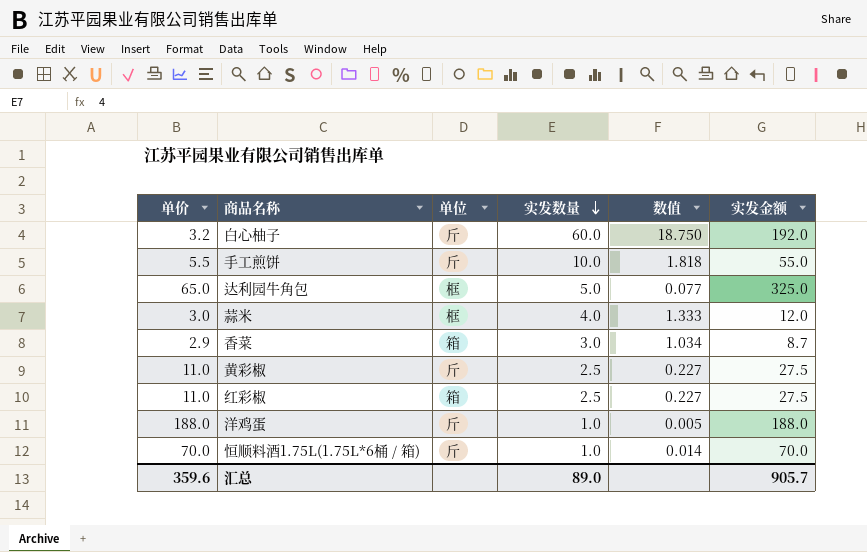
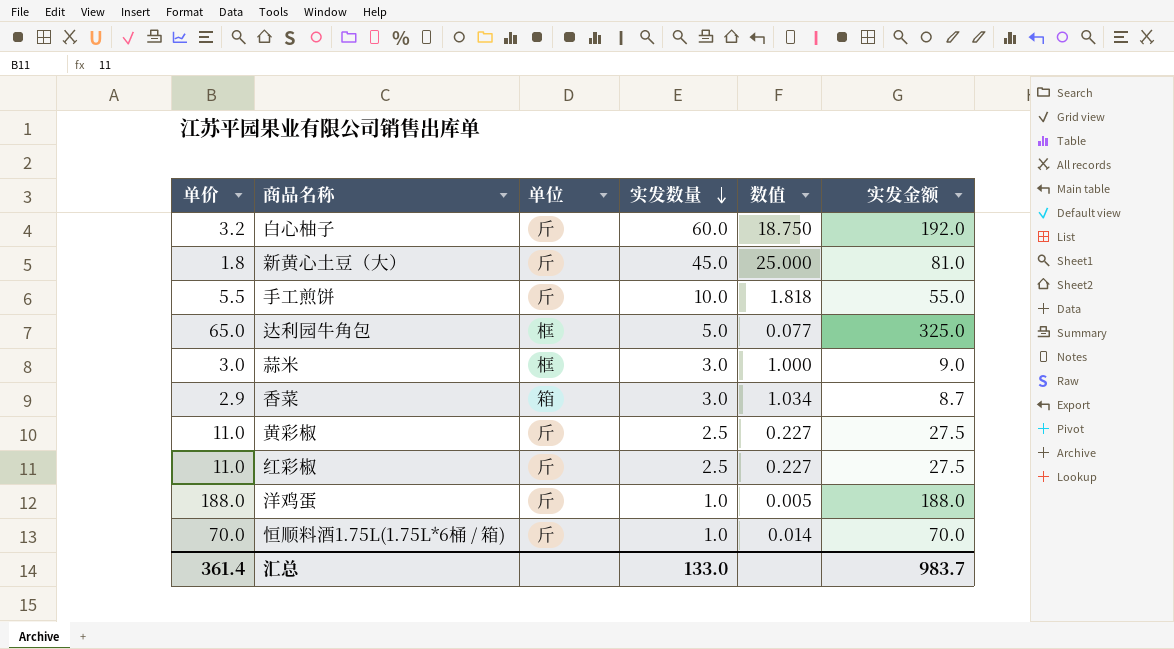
row 新黄心土豆（大）: none -> 1.8 | 斤 | 45.0 | 25.000 | 81.0
蒜米 | 实发数量: 4.0 -> 3.0
蒜米 | 数值: 1.333 -> 1.000
蒜米 | 实发金额: 12.0 -> 9.0
红彩椒 | 单位: 箱 -> 斤
汇总 | 单价: 359.6 -> 361.4
汇总 | 实发数量: 89.0 -> 133.0
汇总 | 实发金额: 905.7 -> 983.7

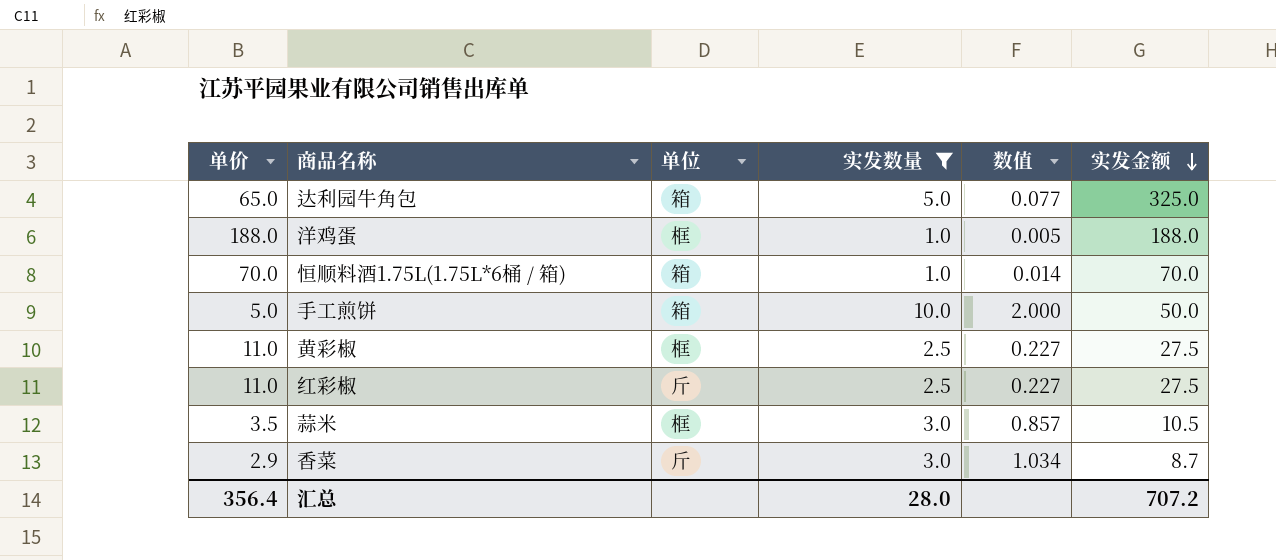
filter: none -> 实发数量 <= 10.0
row order: 实发数量 descending -> 实发金额 descending
达利园牛角包 | 单位: 框 -> 箱
洋鸡蛋 | 单位: 斤 -> 框
恒顺料酒1.75L(1.75L*6桶 / 箱) | 单位: 斤 -> 箱
手工煎饼 | 单价: 5.5 -> 5.0
手工煎饼 | 单位: 斤 -> 箱
手工煎饼 | 数值: 1.818 -> 2.000
手工煎饼 | 实发金额: 55.0 -> 50.0
黄彩椒 | 单位: 斤 -> 框
蒜米 | 单价: 3.0 -> 3.5
蒜米 | 数值: 1.000 -> 0.857
蒜米 | 实发金额: 9.0 -> 10.5
香菜 | 单位: 箱 -> 斤
汇总 | 单价: 361.4 -> 356.4
汇总 | 实发数量: 133.0 -> 28.0
汇总 | 实发金额: 983.7 -> 707.2

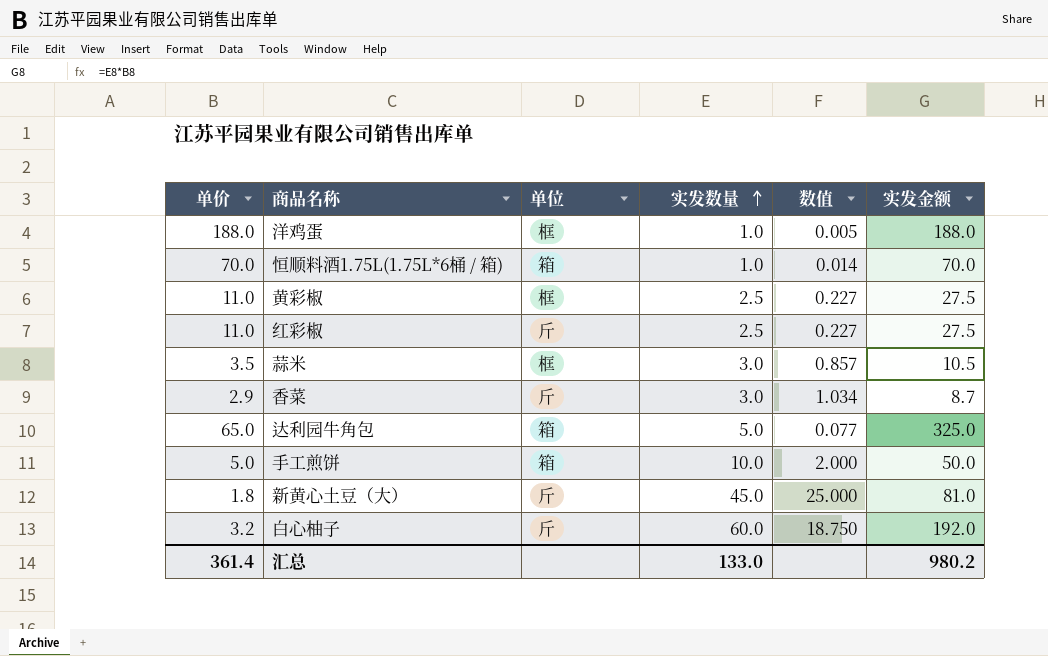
filter: 实发数量 <= 10.0 -> none
row order: 实发金额 descending -> 实发数量 ascending
汇总 | 单价: 356.4 -> 361.4
汇总 | 实发数量: 28.0 -> 133.0
汇总 | 实发金额: 707.2 -> 980.2

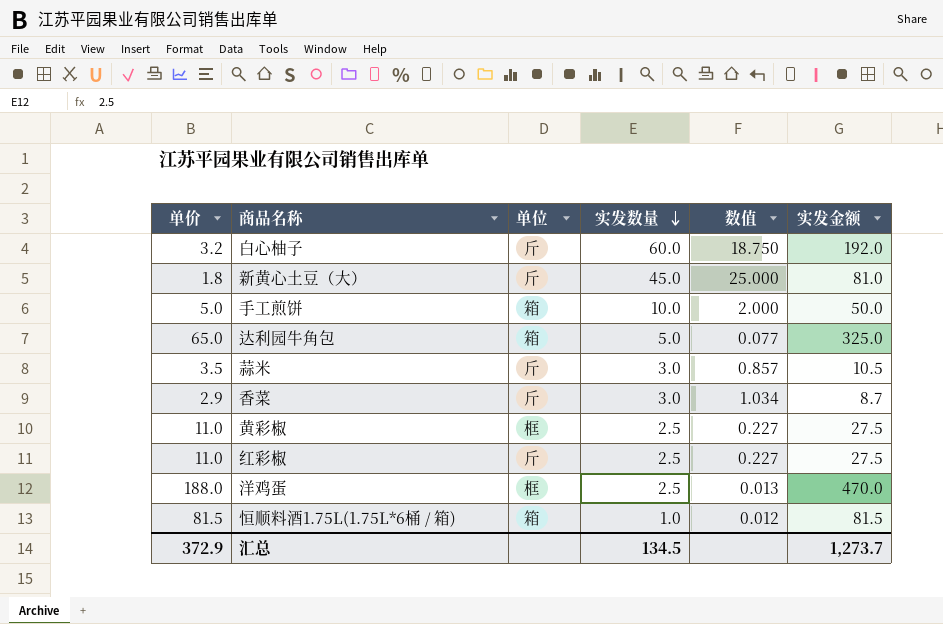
row order: 实发数量 ascending -> 实发数量 descending
蒜米 | 单位: 框 -> 斤
洋鸡蛋 | 实发数量: 1.0 -> 2.5
洋鸡蛋 | 数值: 0.005 -> 0.013
洋鸡蛋 | 实发金额: 188.0 -> 470.0
恒顺料酒1.75L(1.75L*6桶 / 箱) | 单价: 70.0 -> 81.5
恒顺料酒1.75L(1.75L*6桶 / 箱) | 数值: 0.014 -> 0.012
恒顺料酒1.75L(1.75L*6桶 / 箱) | 实发金额: 70.0 -> 81.5
汇总 | 单价: 361.4 -> 372.9
汇总 | 实发数量: 133.0 -> 134.5
汇总 | 实发金额: 980.2 -> 1,273.7

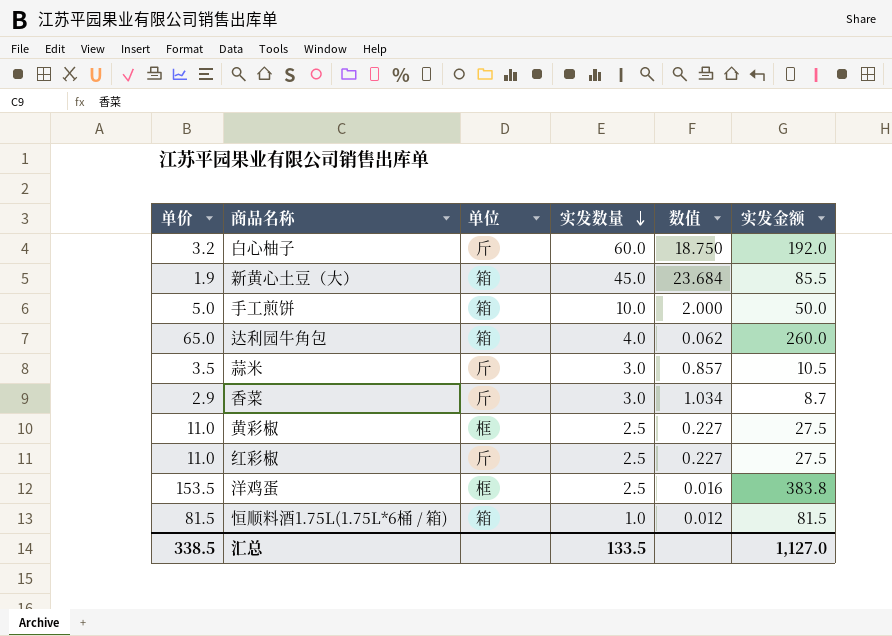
新黄心土豆（大） | 单价: 1.8 -> 1.9
新黄心土豆（大） | 单位: 斤 -> 箱
新黄心土豆（大） | 数值: 25.000 -> 23.684
新黄心土豆（大） | 实发金额: 81.0 -> 85.5
达利园牛角包 | 实发数量: 5.0 -> 4.0
达利园牛角包 | 数值: 0.077 -> 0.062
达利园牛角包 | 实发金额: 325.0 -> 260.0
洋鸡蛋 | 单价: 188.0 -> 153.5
洋鸡蛋 | 数值: 0.013 -> 0.016
洋鸡蛋 | 实发金额: 470.0 -> 383.8
汇总 | 单价: 372.9 -> 338.5
汇总 | 实发数量: 134.5 -> 133.5
汇总 | 实发金额: 1,273.7 -> 1,127.0

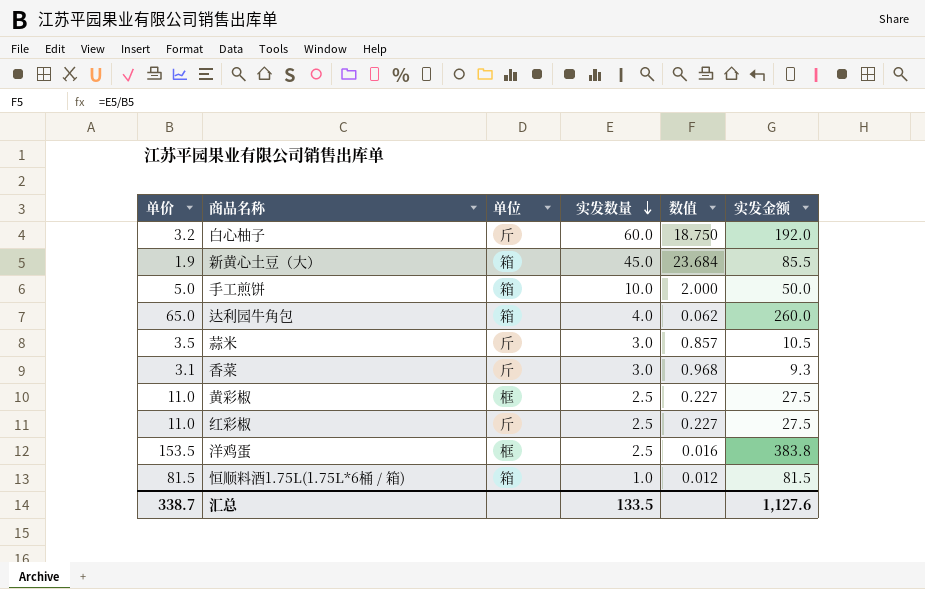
香菜 | 单价: 2.9 -> 3.1
香菜 | 数值: 1.034 -> 0.968
香菜 | 实发金额: 8.7 -> 9.3
汇总 | 单价: 338.5 -> 338.7
汇总 | 实发金额: 1,127.0 -> 1,127.6

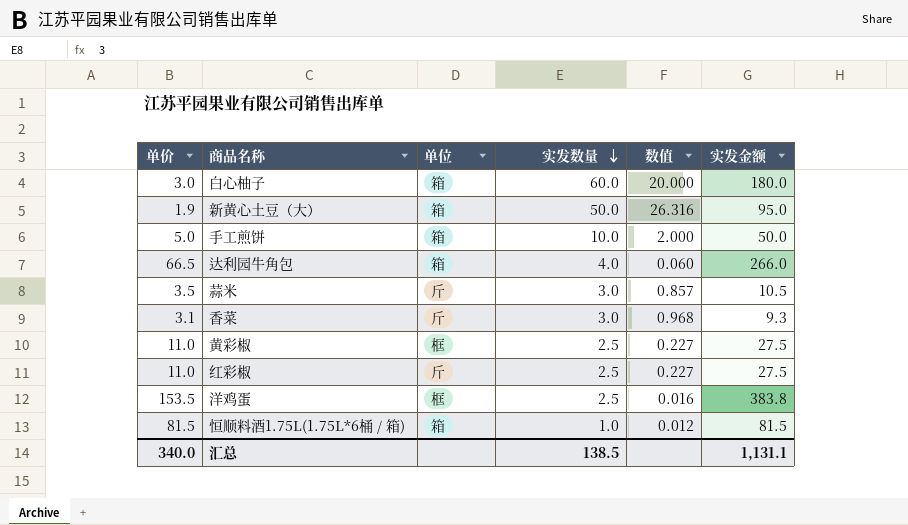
白心柚子 | 单价: 3.2 -> 3.0
白心柚子 | 单位: 斤 -> 箱
白心柚子 | 数值: 18.750 -> 20.000
白心柚子 | 实发金额: 192.0 -> 180.0
新黄心土豆（大） | 实发数量: 45.0 -> 50.0
新黄心土豆（大） | 数值: 23.684 -> 26.316
新黄心土豆（大） | 实发金额: 85.5 -> 95.0
达利园牛角包 | 单价: 65.0 -> 66.5
达利园牛角包 | 数值: 0.062 -> 0.060
达利园牛角包 | 实发金额: 260.0 -> 266.0
汇总 | 单价: 338.7 -> 340.0
汇总 | 实发数量: 133.5 -> 138.5
汇总 | 实发金额: 1,127.6 -> 1,131.1

